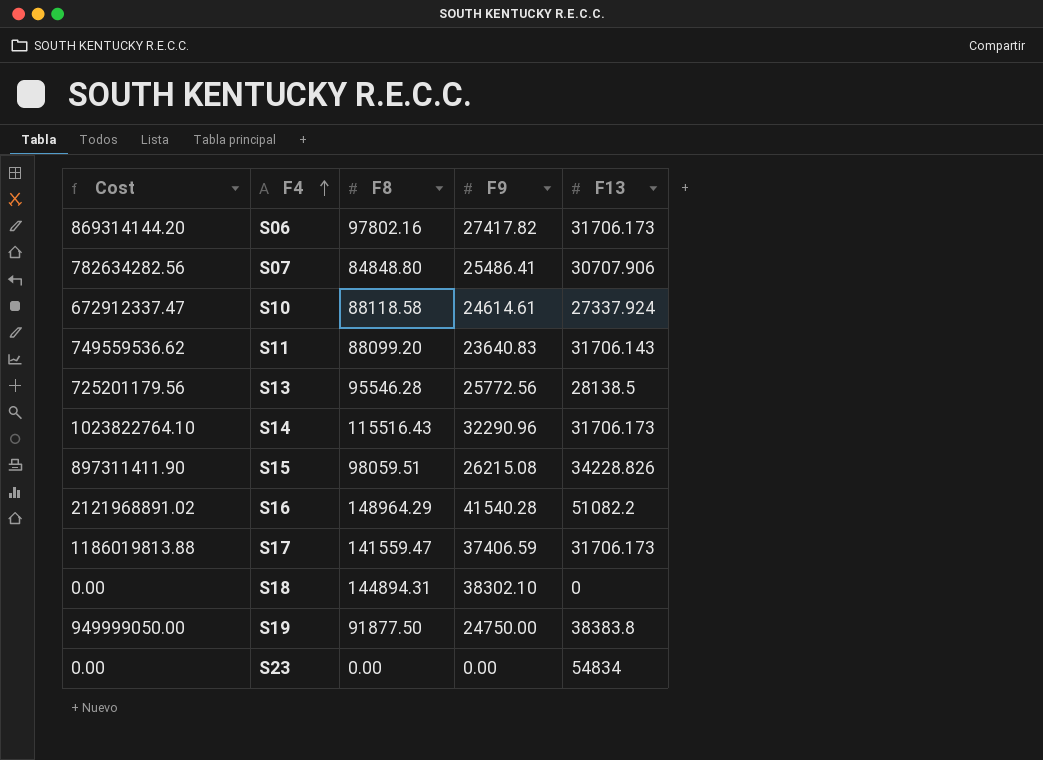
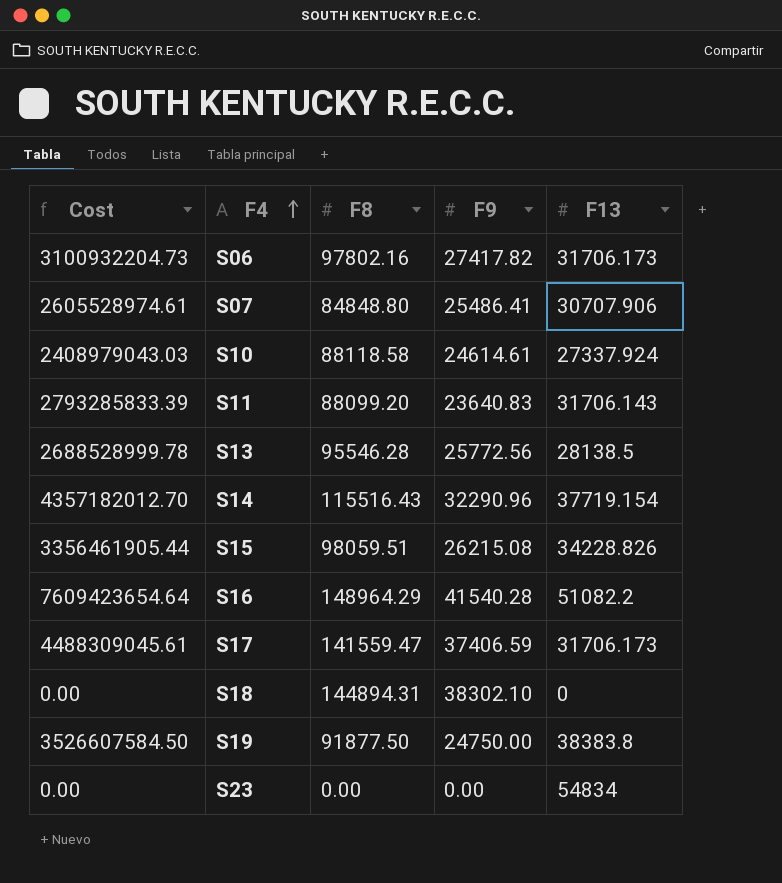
column Cost | formula: [F9] * [F13] -> [F8] * [F13]
S14 | F13: 31706.173 -> 37719.154

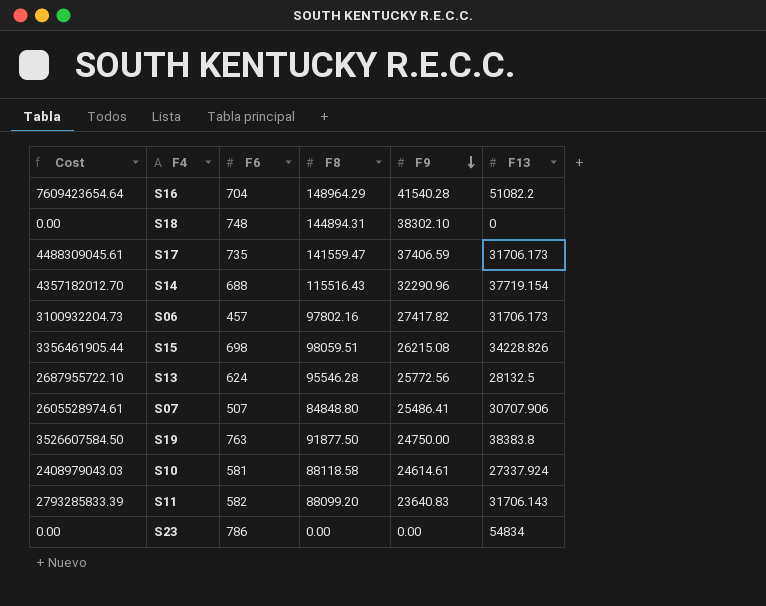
row order: F4 ascending -> F9 descending
column F6 | position: none -> 3
S13 | Cost: 2688528999.78 -> 2687955722.10
S13 | F13: 28138.5 -> 28132.5

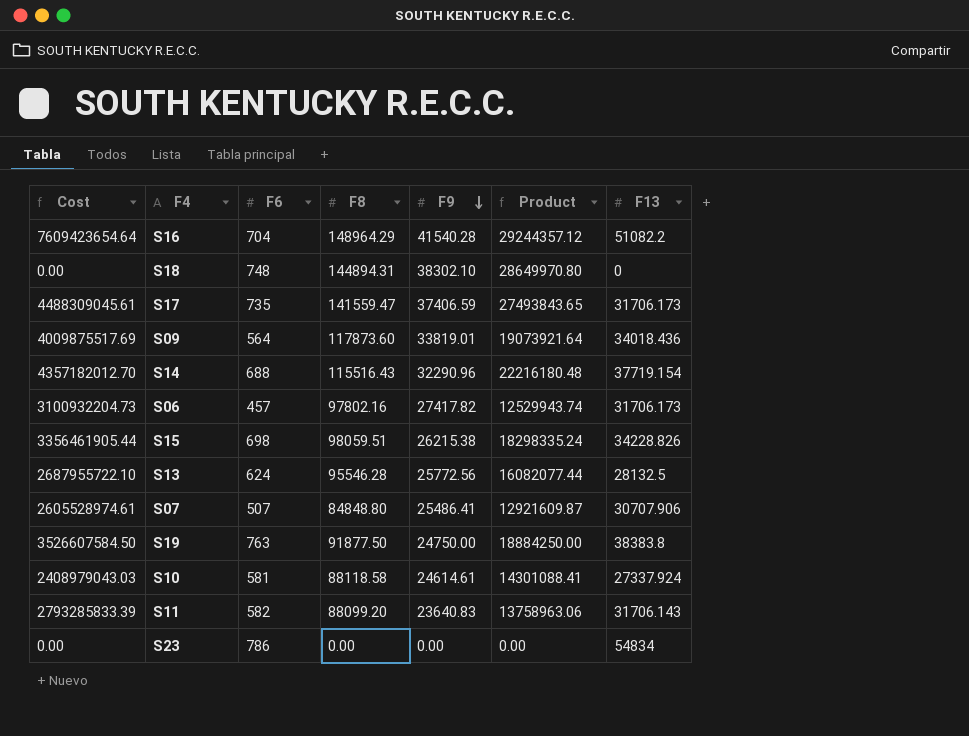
column Product | formula: none -> [F6] * [F9]
row S09: none -> 4009875517.69 | 564 | 117873.60 | 33819.01 | 19073921.64 | 34018.436
S15 | F9: 26215.08 -> 26215.38

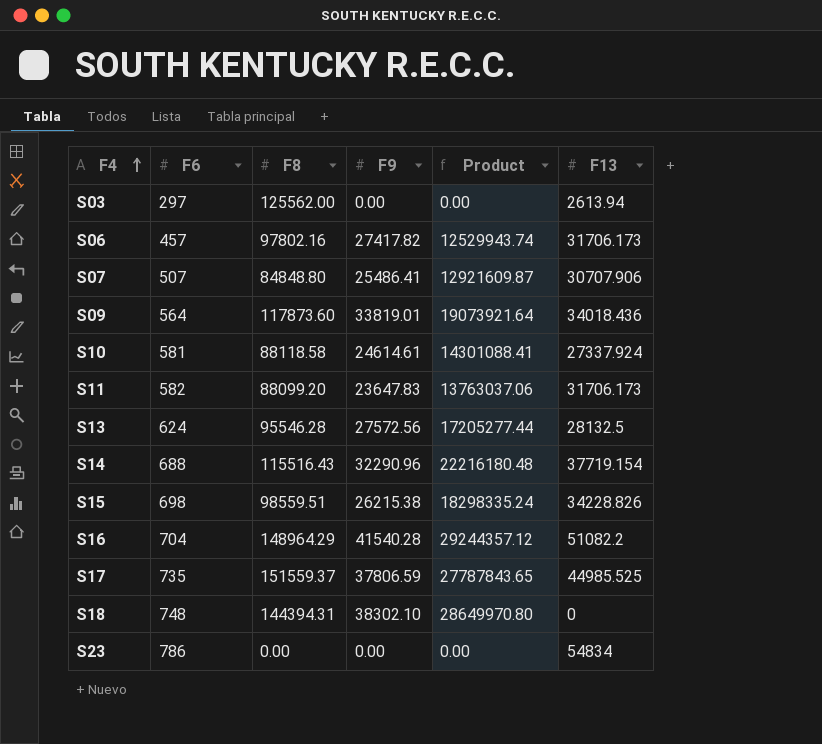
row order: F9 descending -> F4 ascending
column Cost | formula: [F8] * [F13] -> none
row S19: 3526607584.50 | 763 | 91877.50 | 24750.00 | 18884250.00 | 38383.8 -> none
row S03: none -> 297 | 125562.00 | 0.00 | 0.00 | 2613.94
S11 | F9: 23640.83 -> 23647.83
S11 | Product: 13758963.06 -> 13763037.06
S11 | F13: 31706.143 -> 31706.173
S13 | F9: 25772.56 -> 27572.56
S13 | Product: 16082077.44 -> 17205277.44
S15 | F8: 98059.51 -> 98559.51
S17 | F8: 141559.47 -> 151559.37
S17 | F9: 37406.59 -> 37806.59
S17 | Product: 27493843.65 -> 27787843.65
S17 | F13: 31706.173 -> 44985.525
S18 | F8: 144894.31 -> 144394.31

